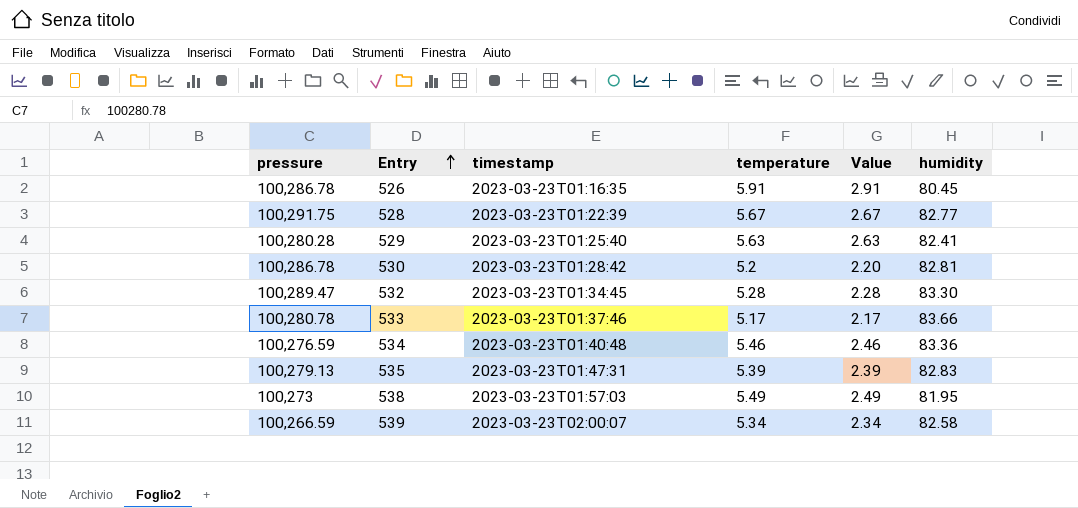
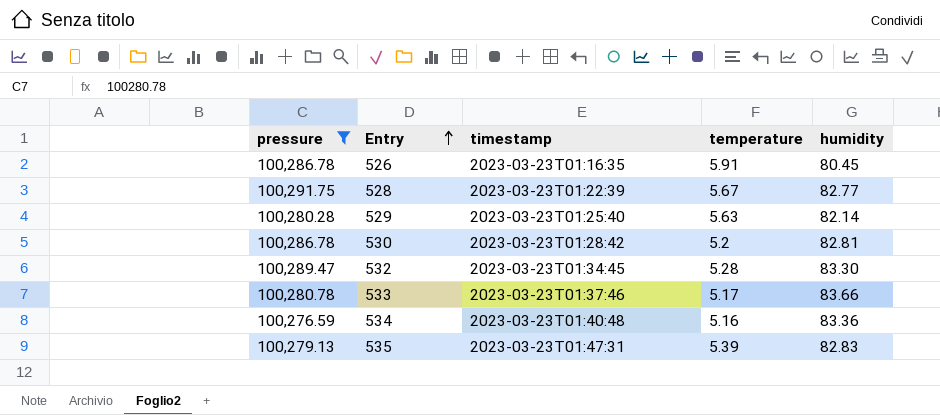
filter: none -> pressure >= 100,276.59
column Value | formula: [temperature] - 3 -> none
529 | humidity: 82.41 -> 82.14
534 | temperature: 5.46 -> 5.16

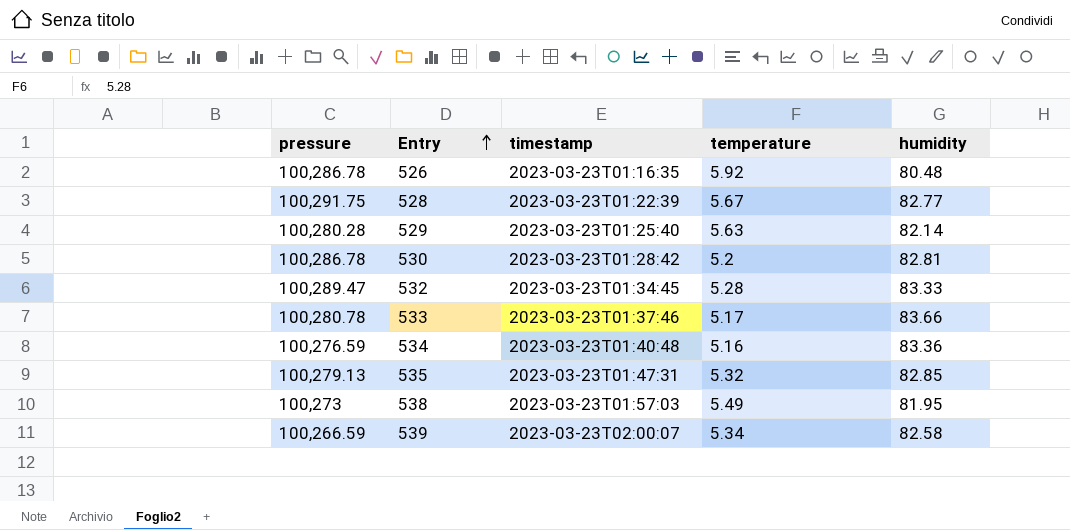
filter: pressure >= 100,276.59 -> none
526 | temperature: 5.91 -> 5.92
526 | humidity: 80.45 -> 80.48
532 | humidity: 83.30 -> 83.33
535 | temperature: 5.39 -> 5.32
535 | humidity: 82.83 -> 82.85

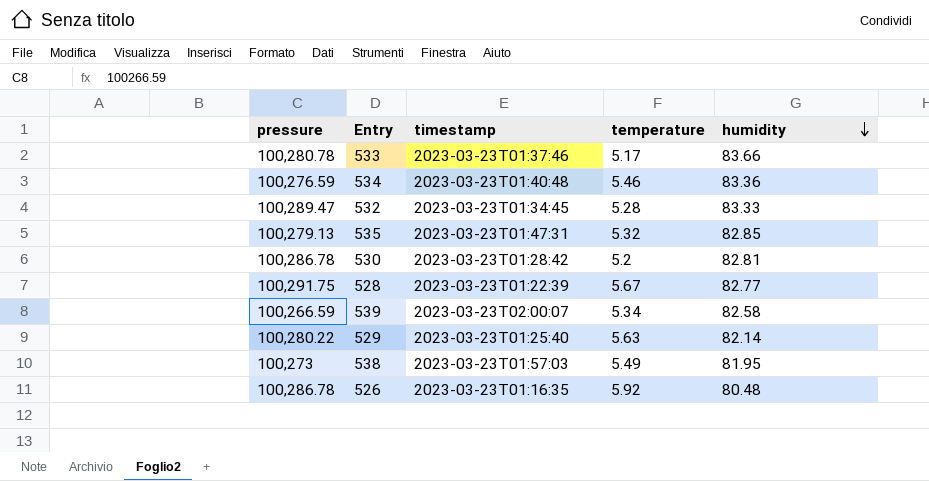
row order: Entry ascending -> humidity descending
534 | temperature: 5.16 -> 5.46
529 | pressure: 100,280.28 -> 100,280.22

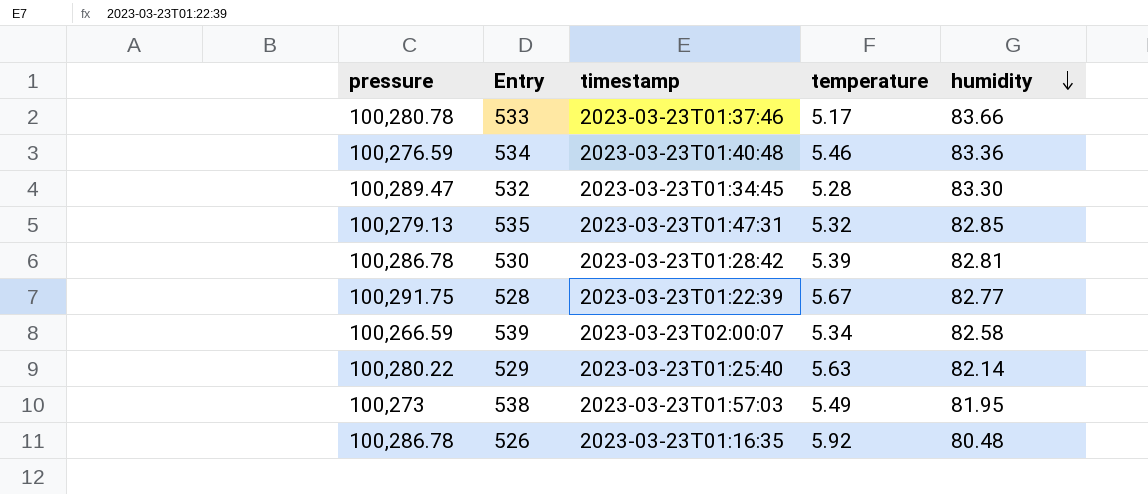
532 | humidity: 83.33 -> 83.30
530 | temperature: 5.2 -> 5.39

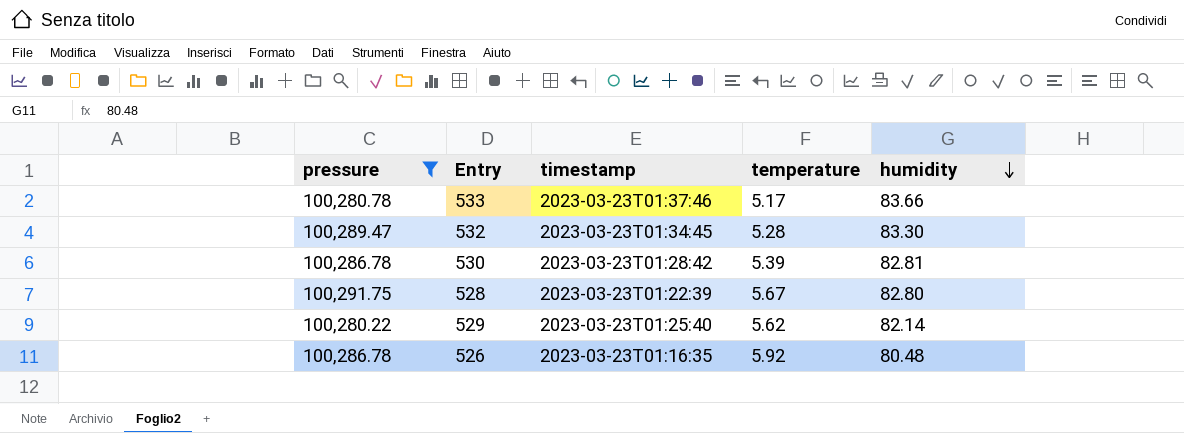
filter: none -> pressure >= 100,280.22
528 | humidity: 82.77 -> 82.80
529 | temperature: 5.63 -> 5.62

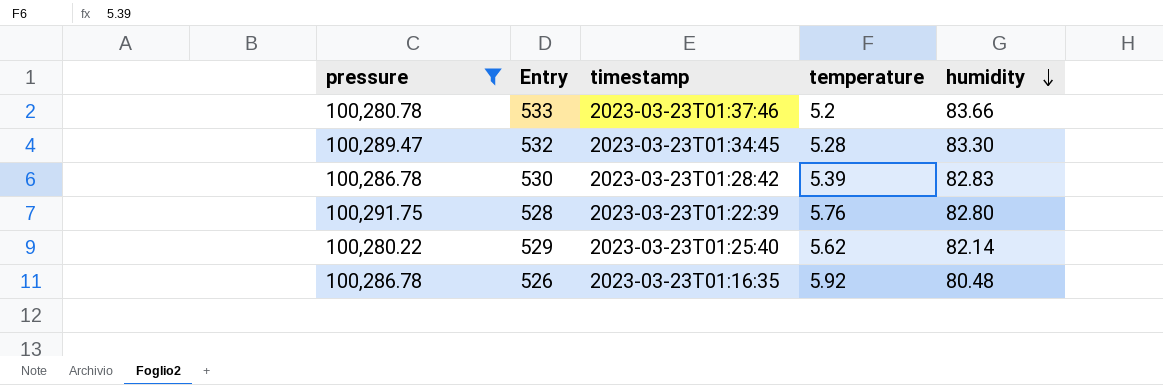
533 | temperature: 5.17 -> 5.2
530 | humidity: 82.81 -> 82.83
528 | temperature: 5.67 -> 5.76

